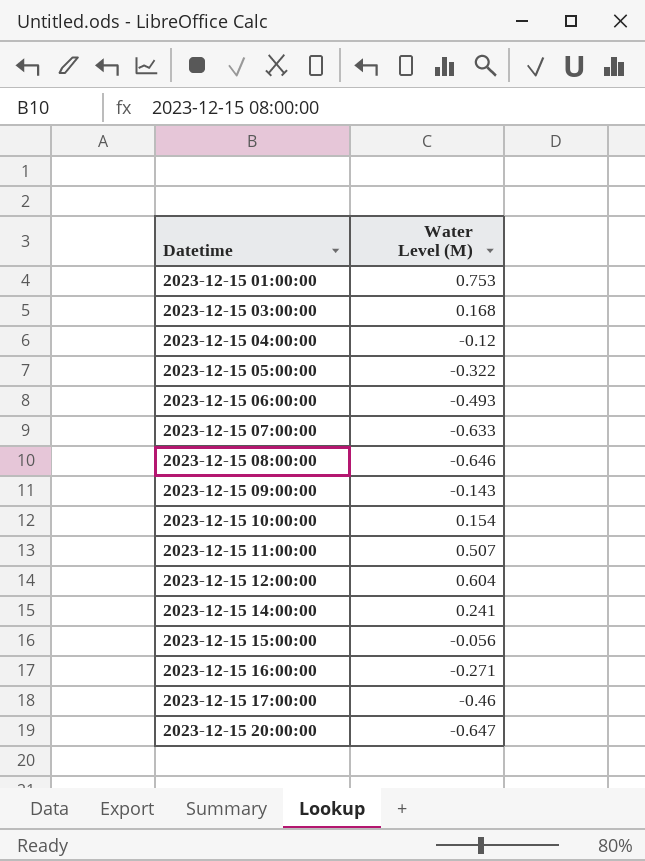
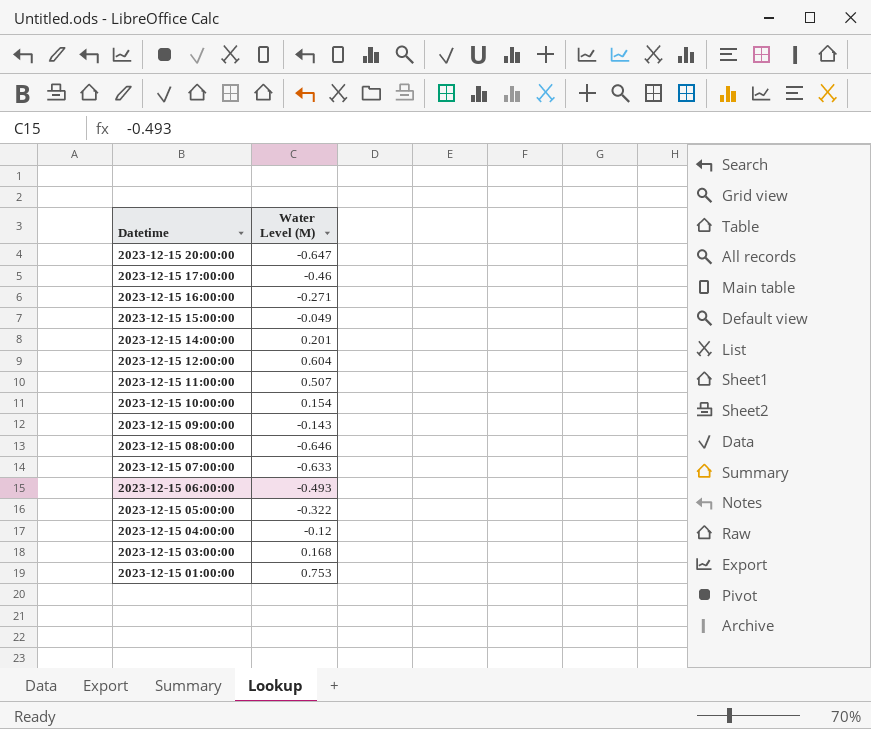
row order: Datetime ascending -> Datetime descending
2023-12-15 15:00:00 | Water Level (M): -0.056 -> -0.049
2023-12-15 14:00:00 | Water Level (M): 0.241 -> 0.201

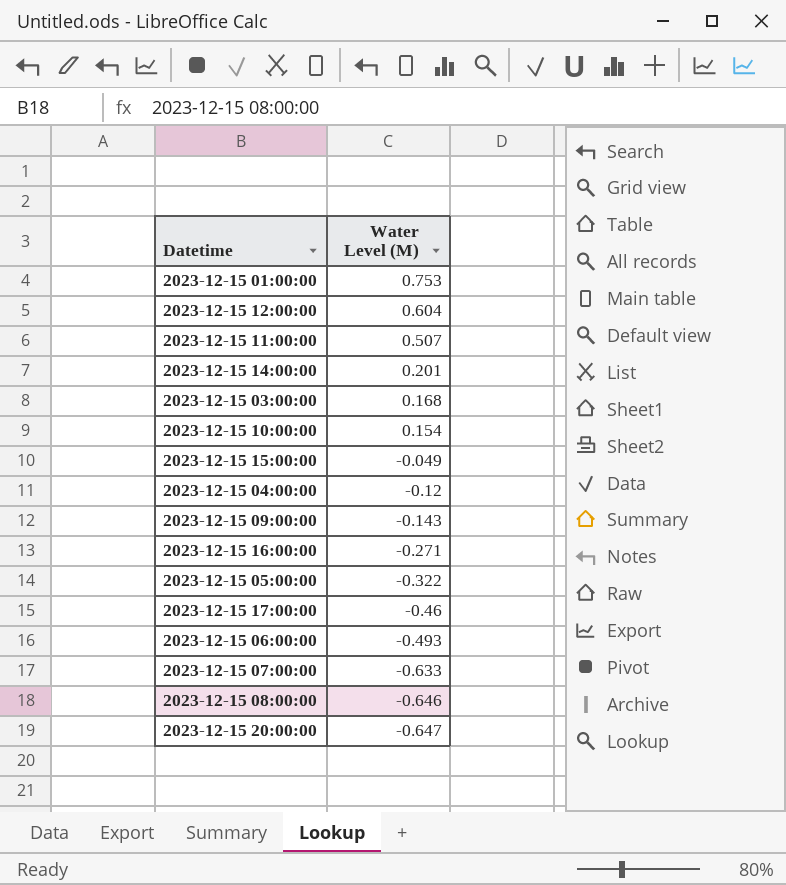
row order: Datetime descending -> Water Level (M) descending

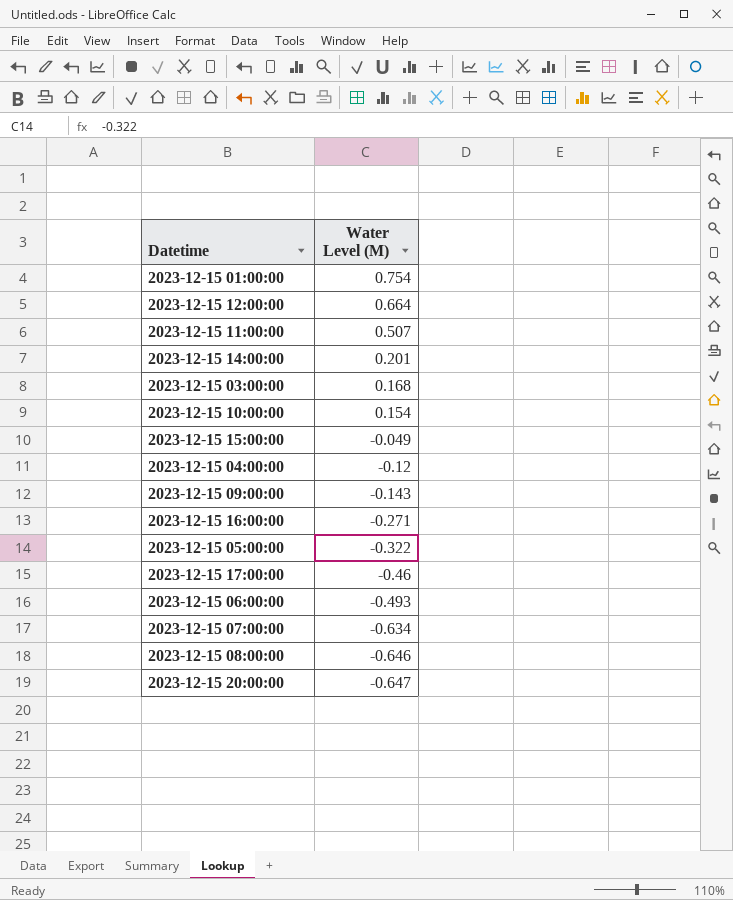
2023-12-15 01:00:00 | Water Level (M): 0.753 -> 0.754
2023-12-15 12:00:00 | Water Level (M): 0.604 -> 0.664
2023-12-15 07:00:00 | Water Level (M): -0.633 -> -0.634

